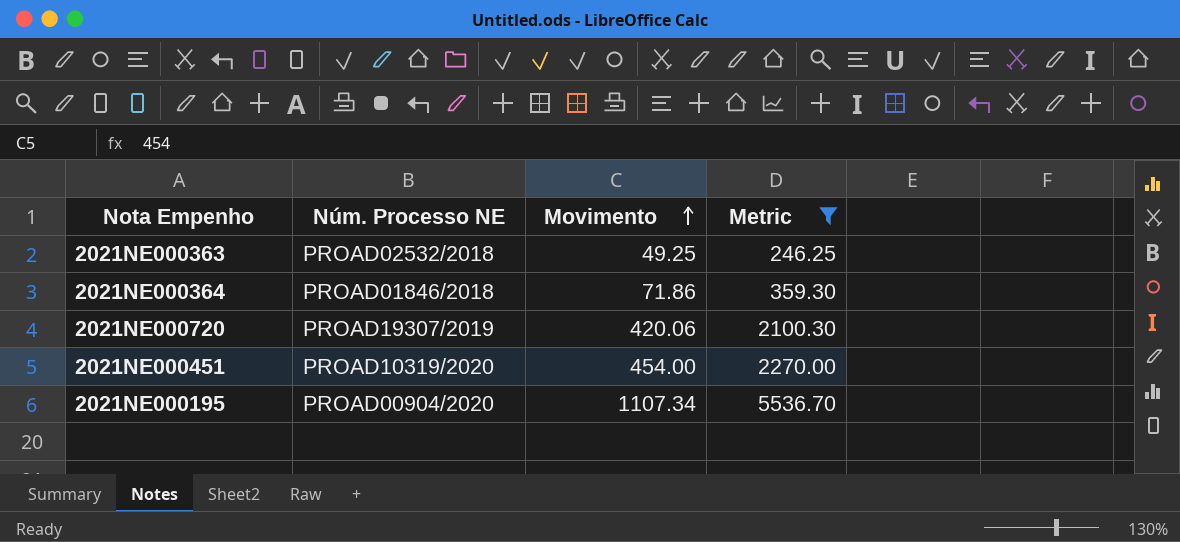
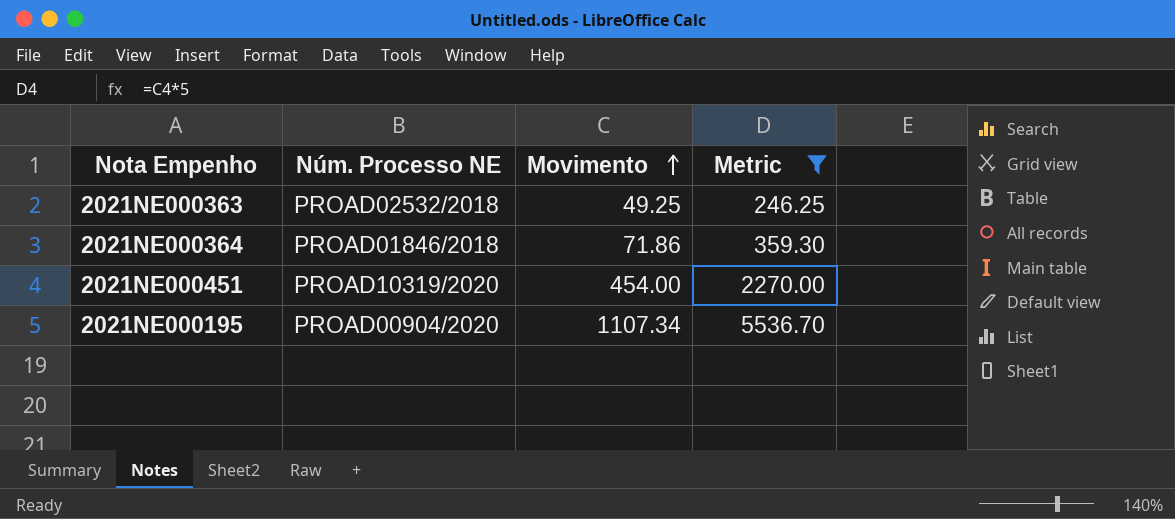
row 2021NE000720: PROAD19307/2019 | 420.06 | 2100.30 -> none

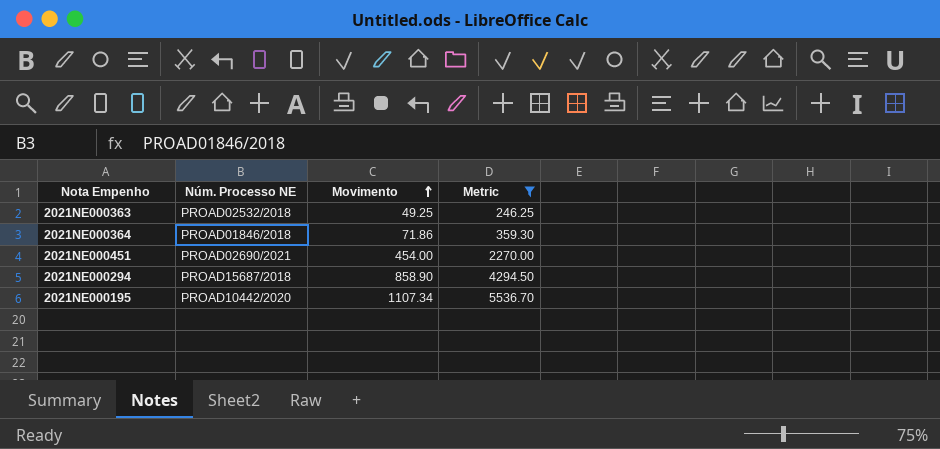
2021NE000451 | Núm. Processo NE: PROAD10319/2020 -> PROAD02690/2021
row 2021NE000294: none -> PROAD15687/2018 | 858.90 | 4294.50
2021NE000195 | Núm. Processo NE: PROAD00904/2020 -> PROAD10442/2020

